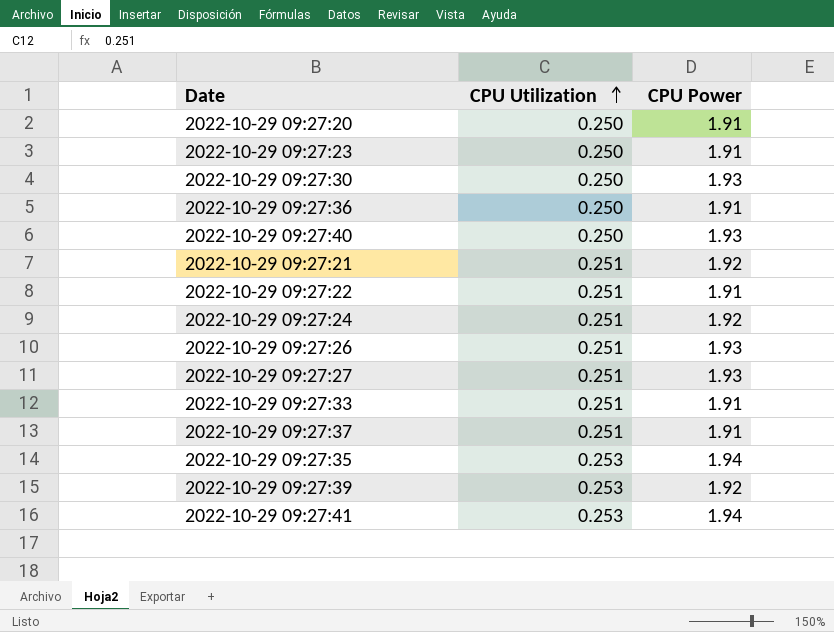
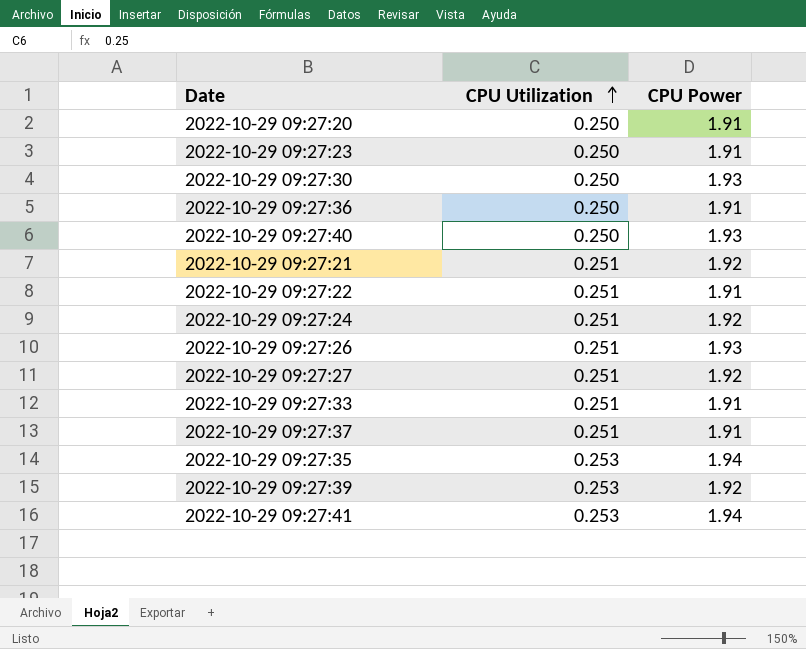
2022-10-29 09:27:27 | CPU Power: 1.93 -> 1.92

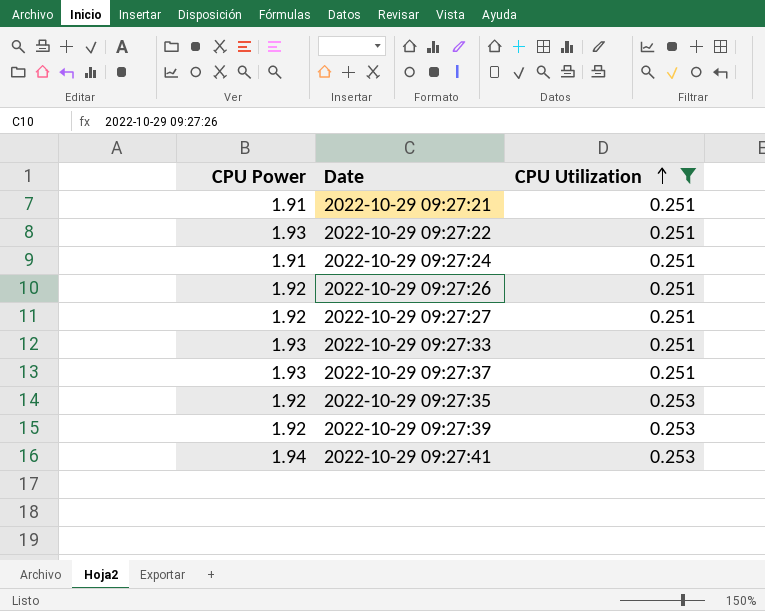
filter: none -> CPU Utilization != 0.250
column CPU Power | position: 3 -> 1
2022-10-29 09:27:21 | CPU Power: 1.92 -> 1.91
2022-10-29 09:27:22 | CPU Power: 1.91 -> 1.93
2022-10-29 09:27:24 | CPU Power: 1.92 -> 1.91
2022-10-29 09:27:26 | CPU Power: 1.93 -> 1.92
2022-10-29 09:27:33 | CPU Power: 1.91 -> 1.93
2022-10-29 09:27:37 | CPU Power: 1.91 -> 1.93
2022-10-29 09:27:35 | CPU Power: 1.94 -> 1.92

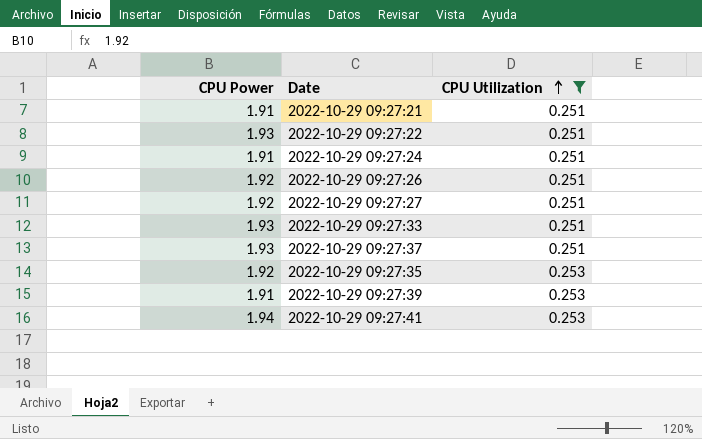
2022-10-29 09:27:39 | CPU Power: 1.92 -> 1.91

